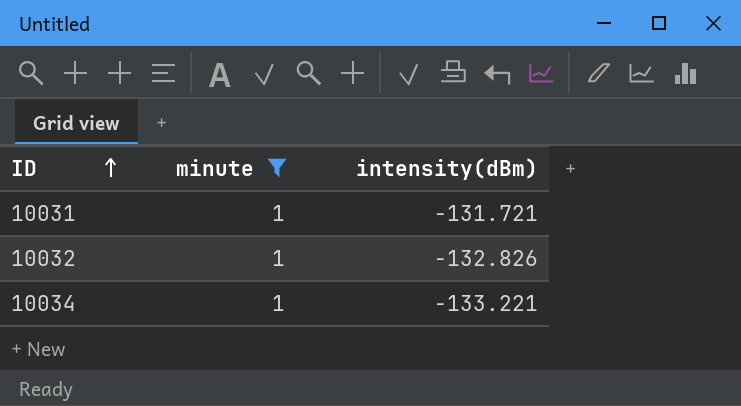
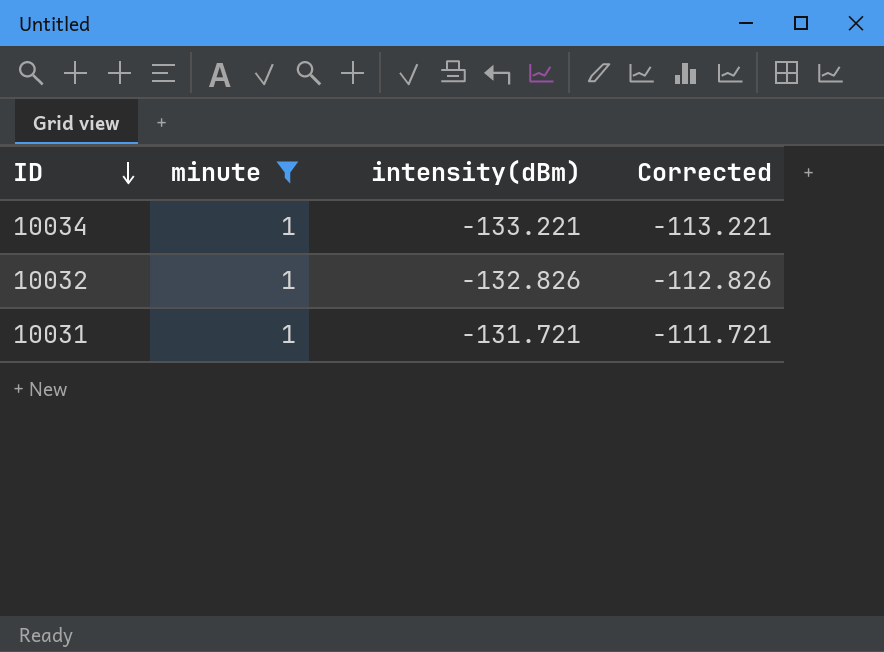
row order: ID ascending -> ID descending
column Corrected | formula: none -> [intensity(dBm)] + 20

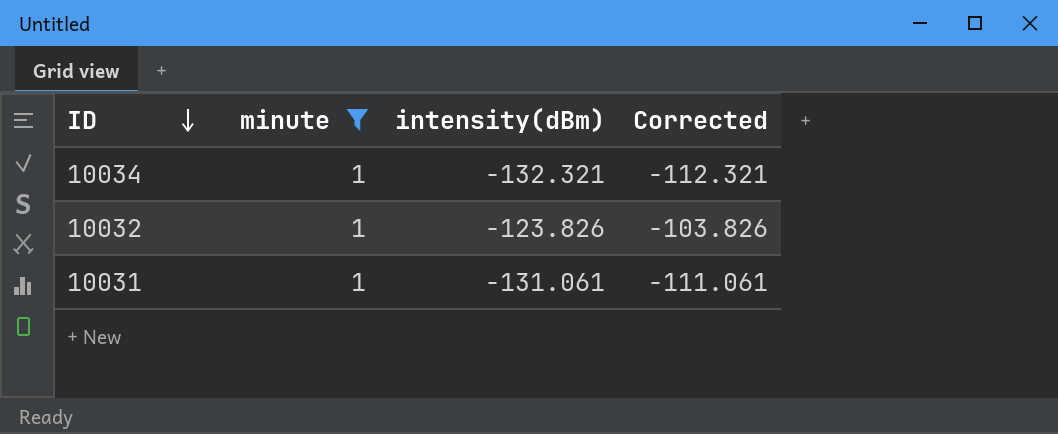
10034 | intensity(dBm): -133.221 -> -132.321
10034 | Corrected: -113.221 -> -112.321
10032 | intensity(dBm): -132.826 -> -123.826
10032 | Corrected: -112.826 -> -103.826
10031 | intensity(dBm): -131.721 -> -131.061
10031 | Corrected: -111.721 -> -111.061

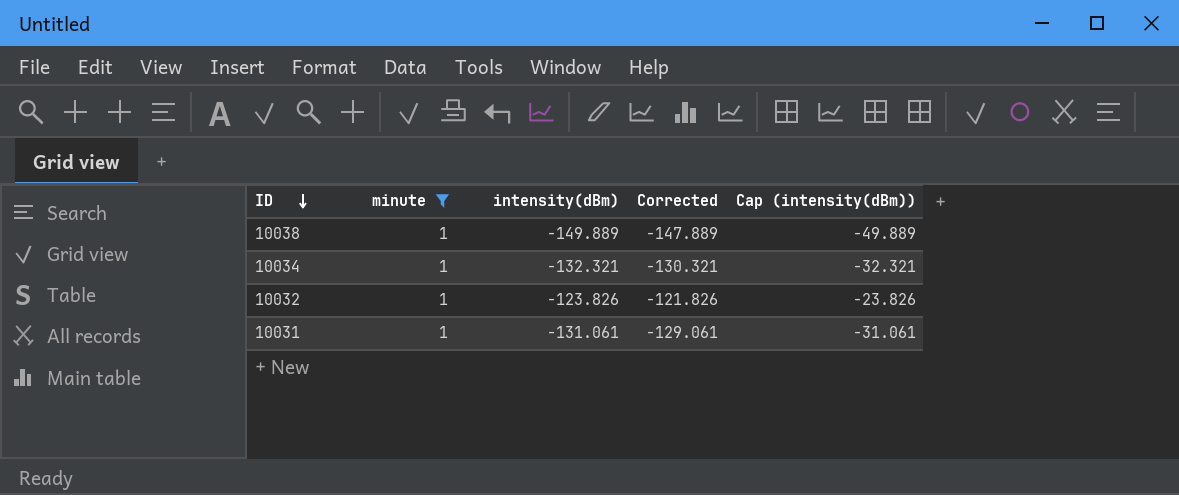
column Corrected | formula: [intensity(dBm)] + 20 -> [intensity(dBm)] + 2
column Cap (intensity(dBm)) | formula: none -> [intensity(dBm)] + 100
row 10038: none -> 1 | -149.889 | -147.889 | -49.889

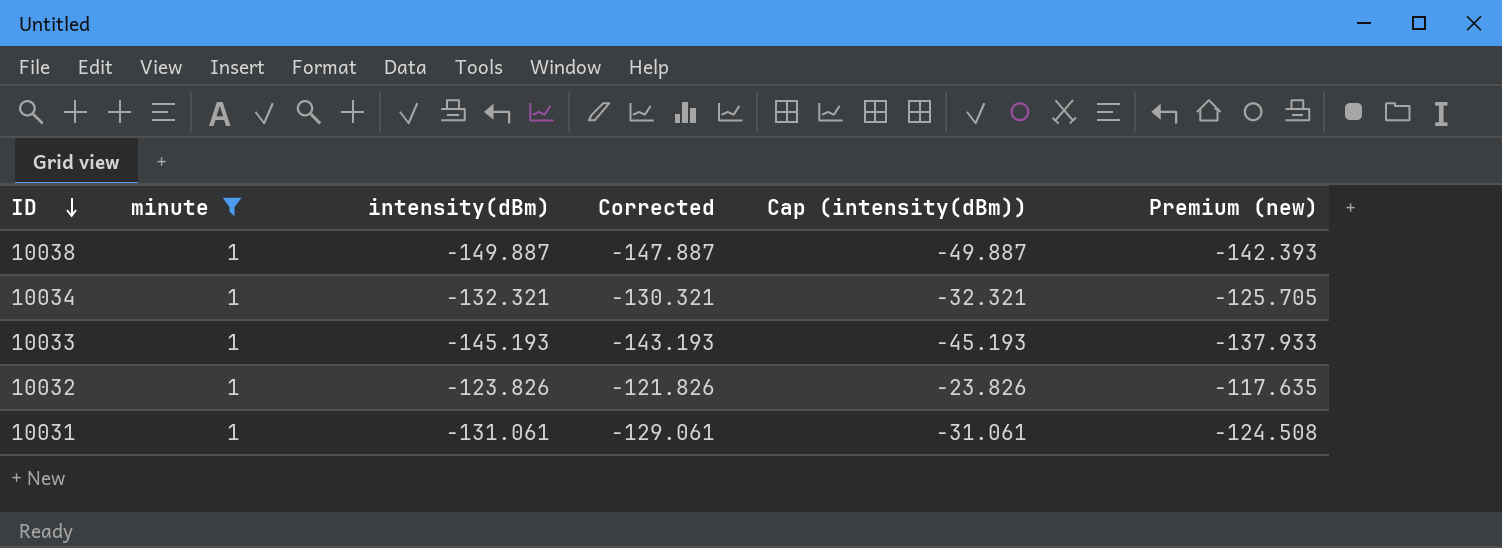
column Premium (new) | formula: none -> [intensity(dBm)] * 0.95
10038 | intensity(dBm): -149.889 -> -149.887
10038 | Corrected: -147.889 -> -147.887
10038 | Cap (intensity(dBm)): -49.889 -> -49.887
row 10033: none -> 1 | -145.193 | -143.193 | -45.193 | -137.933

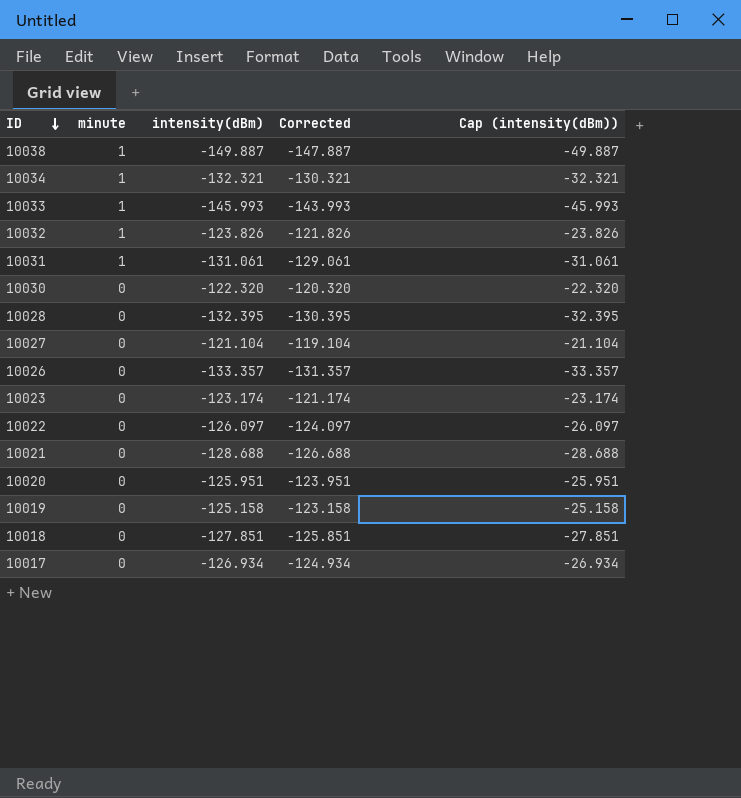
filter: minute = 1 -> none
column Premium (new) | formula: [intensity(dBm)] * 0.95 -> none
10033 | intensity(dBm): -145.193 -> -145.993
10033 | Corrected: -143.193 -> -143.993
10033 | Cap (intensity(dBm)): -45.193 -> -45.993

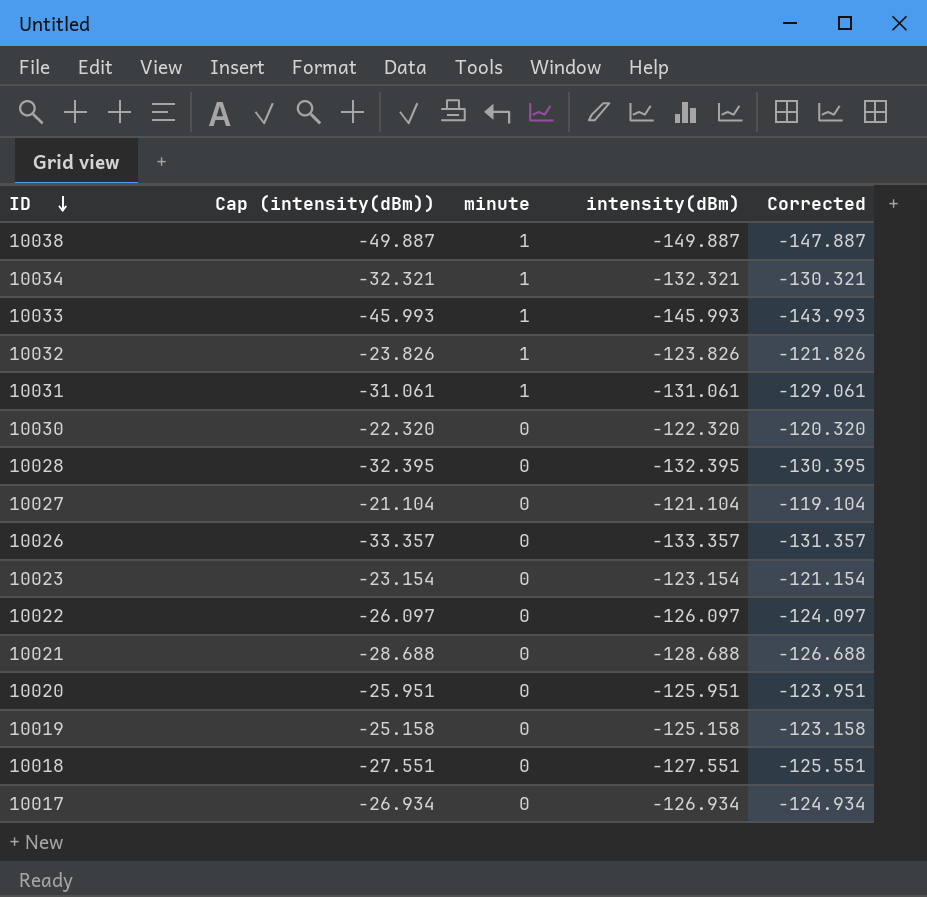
column Cap (intensity(dBm)) | position: 5 -> 2
10023 | Cap (intensity(dBm)): -23.174 -> -23.154
10023 | intensity(dBm): -123.174 -> -123.154
10023 | Corrected: -121.174 -> -121.154
10018 | Cap (intensity(dBm)): -27.851 -> -27.551
10018 | intensity(dBm): -127.851 -> -127.551
10018 | Corrected: -125.851 -> -125.551

